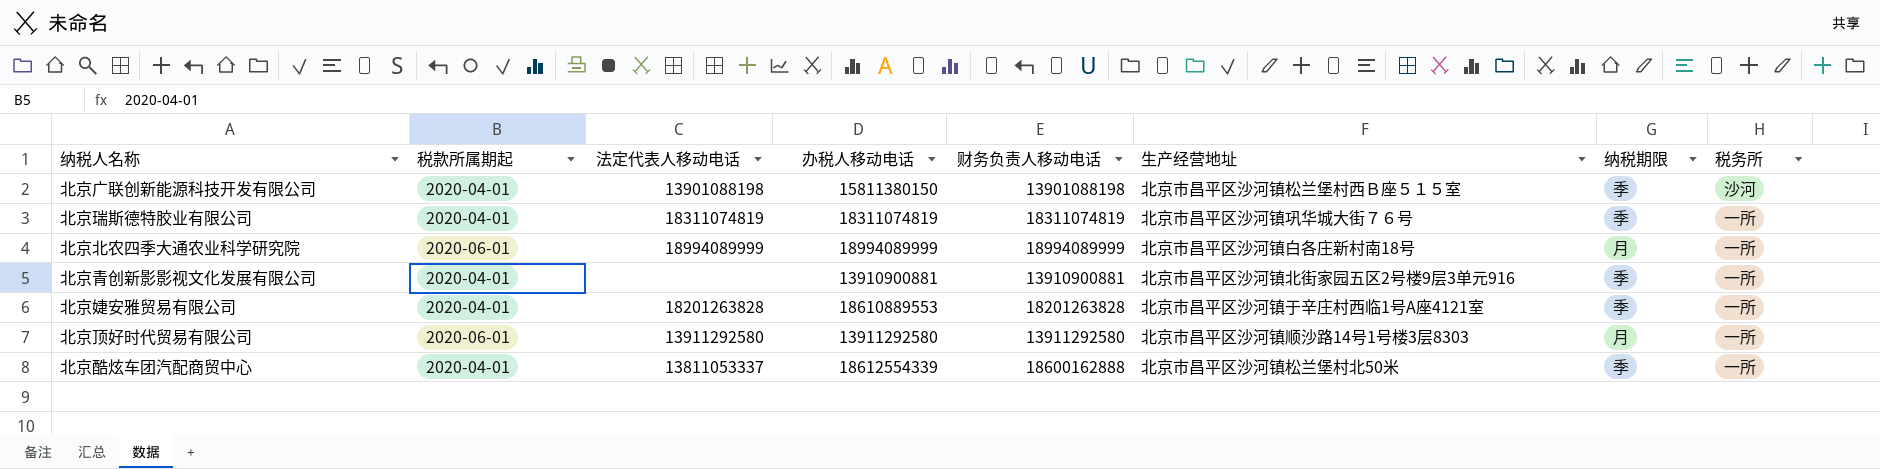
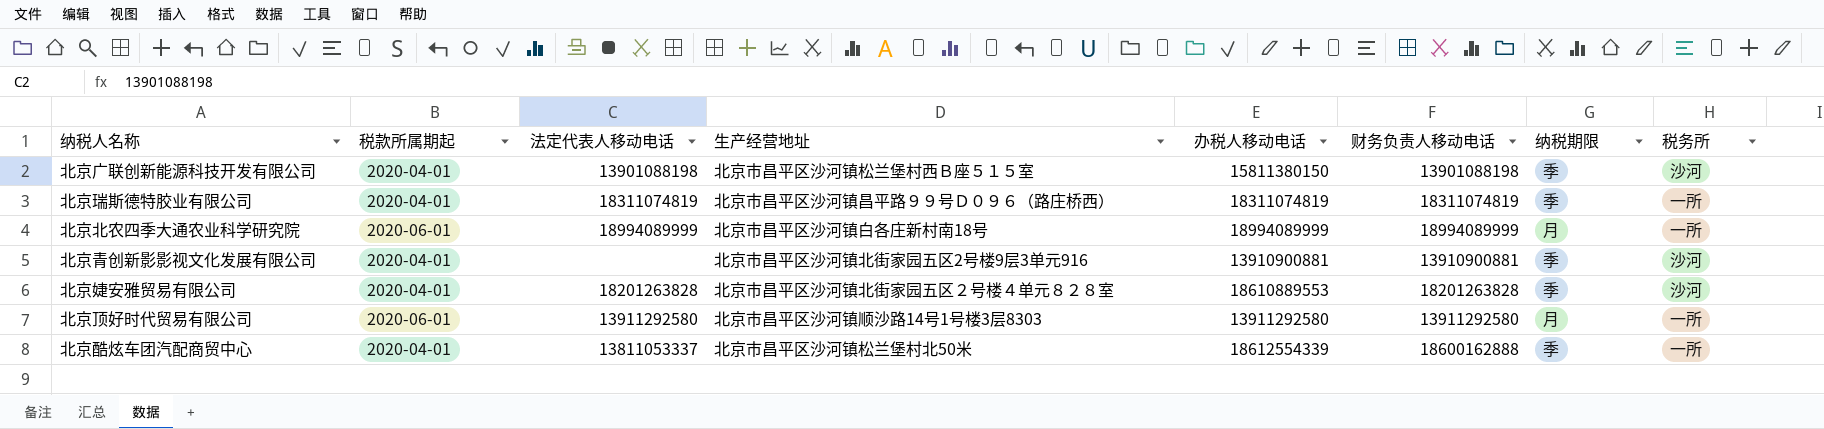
column 生产经营地址 | position: 6 -> 4
北京瑞斯德特胶业有限公司 | 生产经营地址: 北京市昌平区沙河镇巩华城大街７６号 -> 北京市昌平区沙河镇昌平路９９号Ｄ０９６（路庄桥西）
北京青创新影影视文化发展有限公司 | 税务所: 一所 -> 沙河
北京婕安雅贸易有限公司 | 生产经营地址: 北京市昌平区沙河镇于辛庄村西临1号A座4121室 -> 北京市昌平区沙河镇北街家园五区２号楼４单元８２８室
北京婕安雅贸易有限公司 | 税务所: 一所 -> 沙河

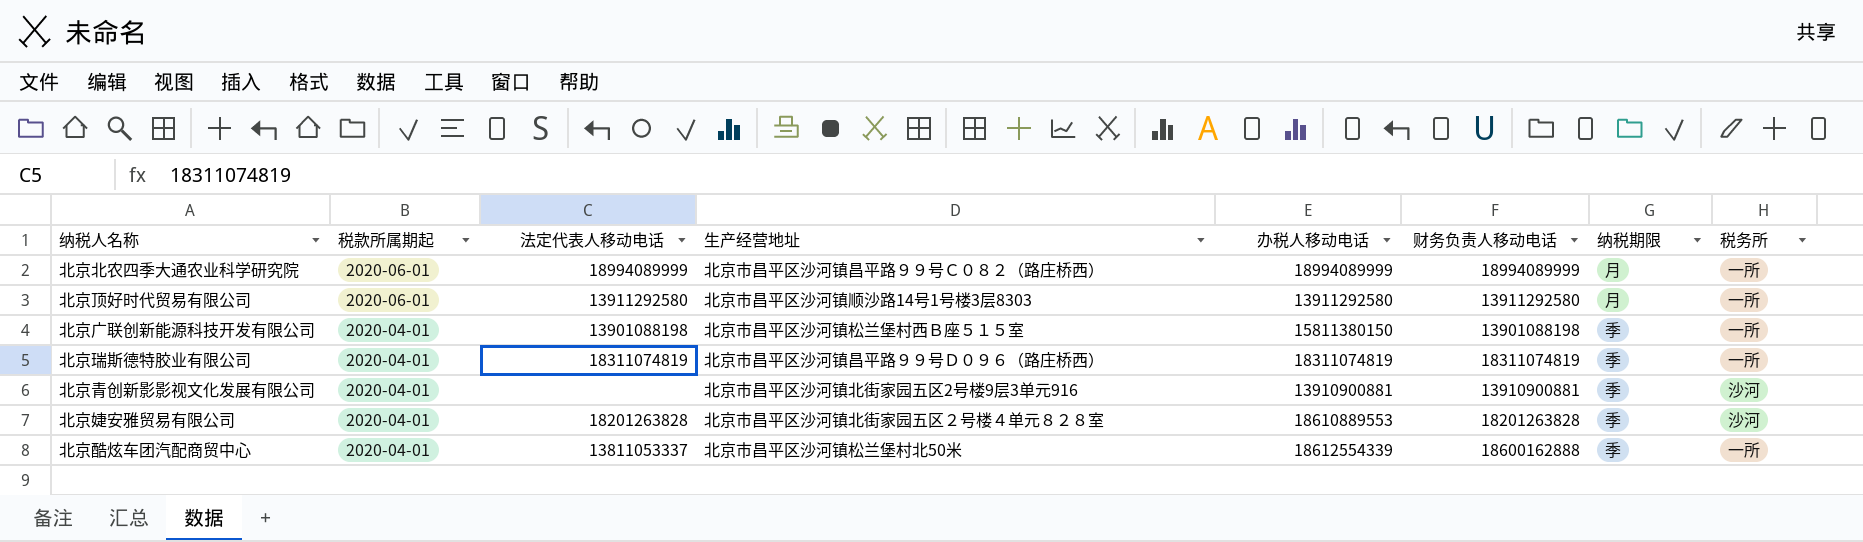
row order: none -> 税款所属期起 descending
北京北农四季大通农业科学研究院 | 生产经营地址: 北京市昌平区沙河镇白各庄新村南18号 -> 北京市昌平区沙河镇昌平路９９号Ｃ０８２（路庄桥西）
北京广联创新能源科技开发有限公司 | 税务所: 沙河 -> 一所

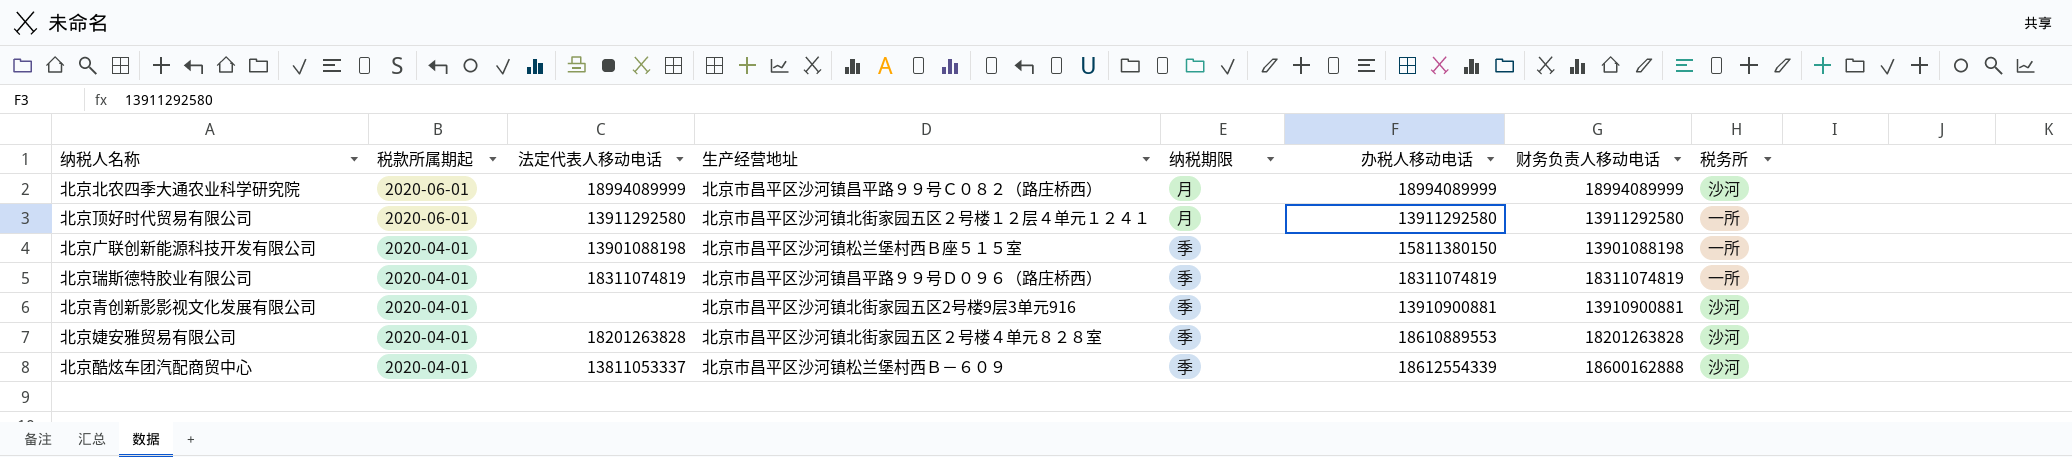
column 纳税期限 | position: 7 -> 5
北京北农四季大通农业科学研究院 | 税务所: 一所 -> 沙河
北京顶好时代贸易有限公司 | 生产经营地址: 北京市昌平区沙河镇顺沙路14号1号楼3层8303 -> 北京市昌平区沙河镇北街家园五区２号楼１２层４单元１２４１
北京酷炫车团汽配商贸中心 | 生产经营地址: 北京市昌平区沙河镇松兰堡村北50米 -> 北京市昌平区沙河镇松兰堡村西Ｂ－６０９
北京酷炫车团汽配商贸中心 | 税务所: 一所 -> 沙河

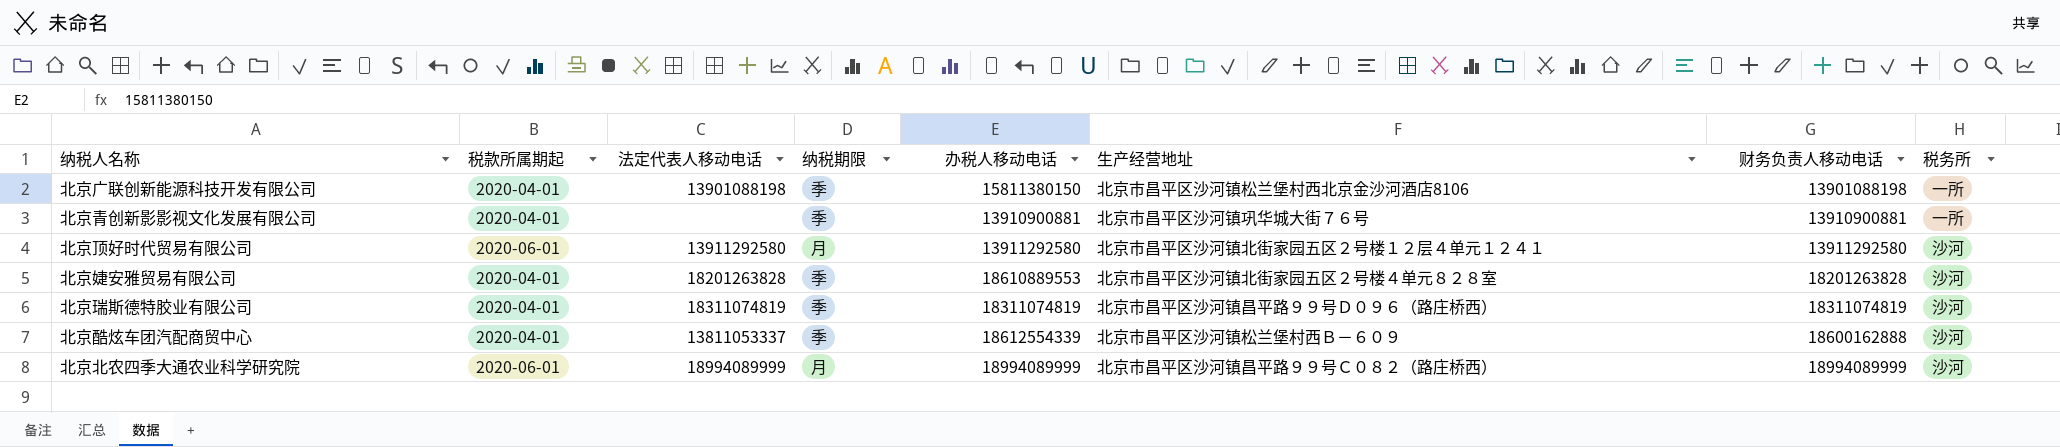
row order: 税款所属期起 descending -> 财务负责人移动电话 ascending
column 生产经营地址 | position: 4 -> 6
北京广联创新能源科技开发有限公司 | 生产经营地址: 北京市昌平区沙河镇松兰堡村西Ｂ座５１５室 -> 北京市昌平区沙河镇松兰堡村西北京金沙河酒店8106
北京青创新影影视文化发展有限公司 | 生产经营地址: 北京市昌平区沙河镇北街家园五区2号楼9层3单元916 -> 北京市昌平区沙河镇巩华城大街７６号
北京青创新影影视文化发展有限公司 | 税务所: 沙河 -> 一所
北京顶好时代贸易有限公司 | 税务所: 一所 -> 沙河
北京瑞斯德特胶业有限公司 | 税务所: 一所 -> 沙河

